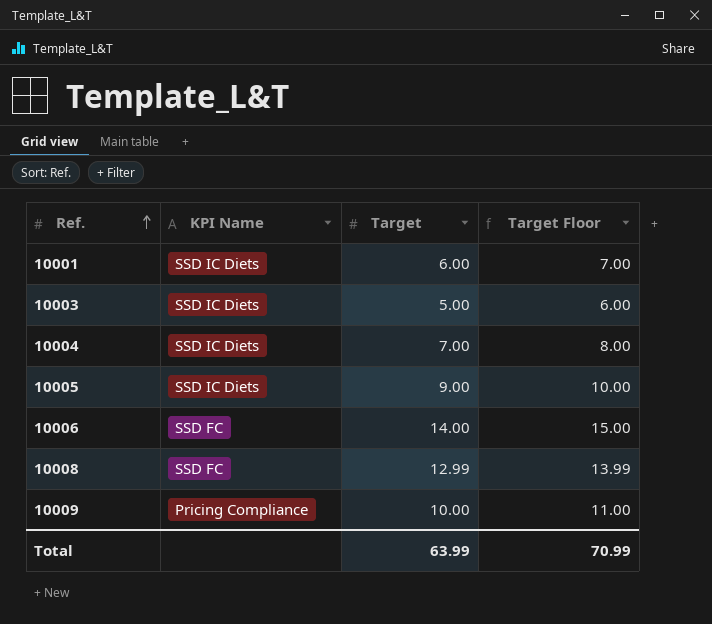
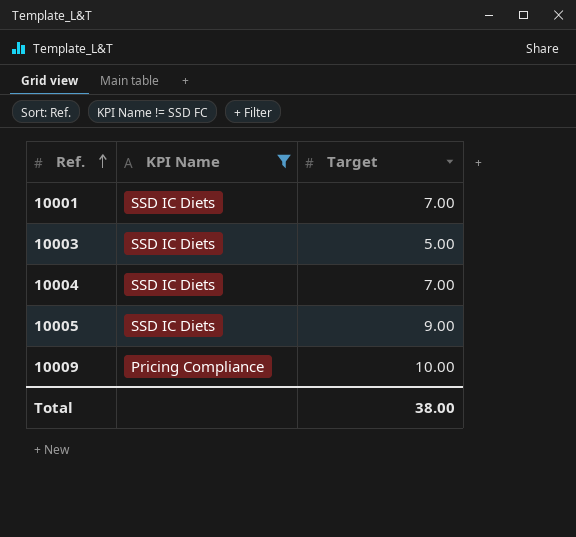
filter: none -> KPI Name != SSD FC
column Target Floor | formula: [Target] + 1 -> none
10001 | Target: 6.00 -> 7.00
Total | Target: 63.99 -> 38.00

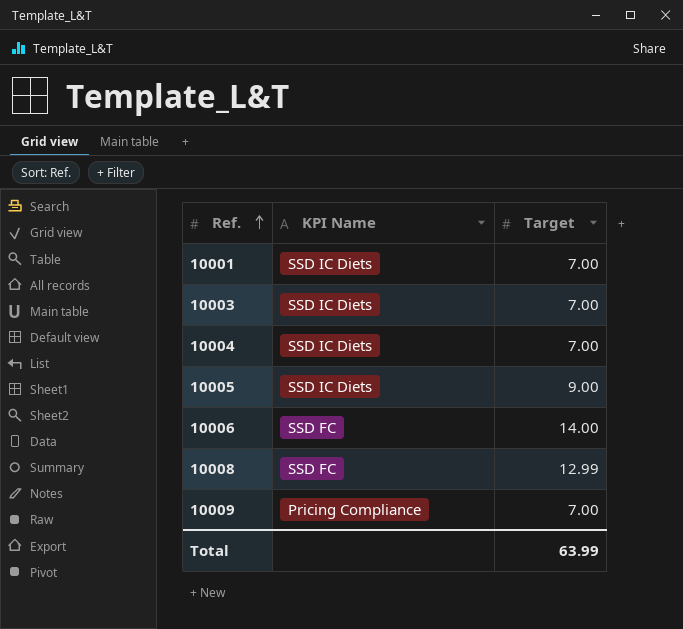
filter: KPI Name != SSD FC -> none
10003 | Target: 5.00 -> 7.00
10009 | Target: 10.00 -> 7.00
Total | Target: 38.00 -> 63.99

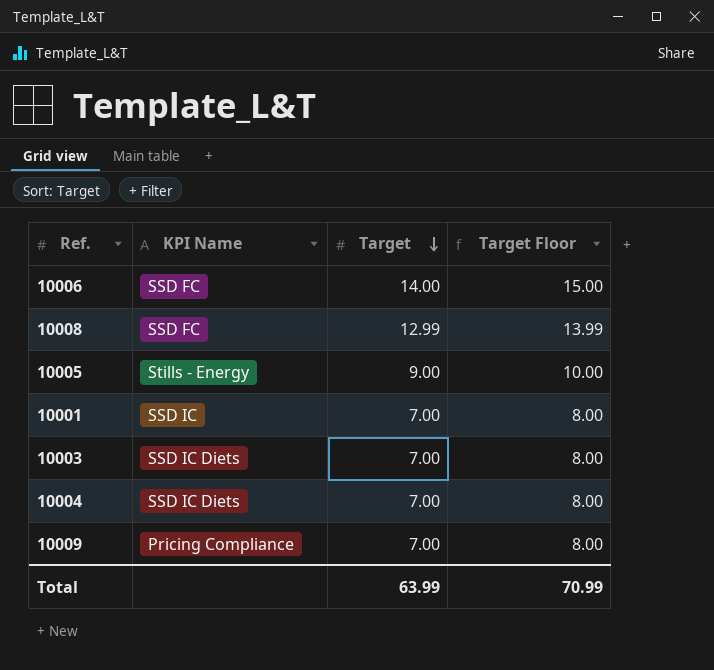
row order: Ref. ascending -> Target descending
column Target Floor | formula: none -> [Target] + 1
10005 | KPI Name: SSD IC Diets -> Stills - Energy
10001 | KPI Name: SSD IC Diets -> SSD IC

